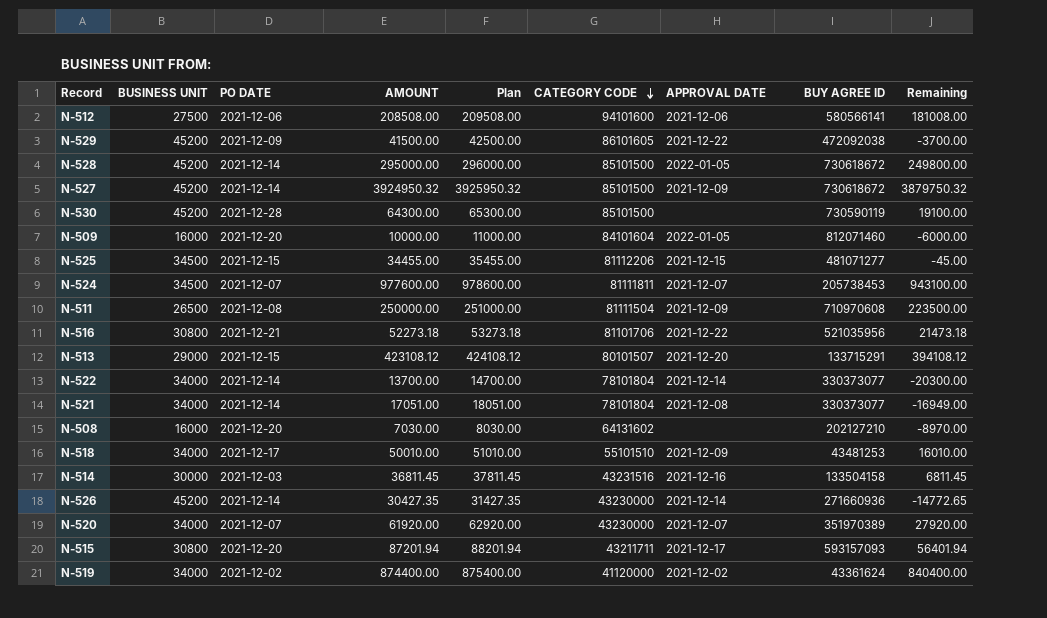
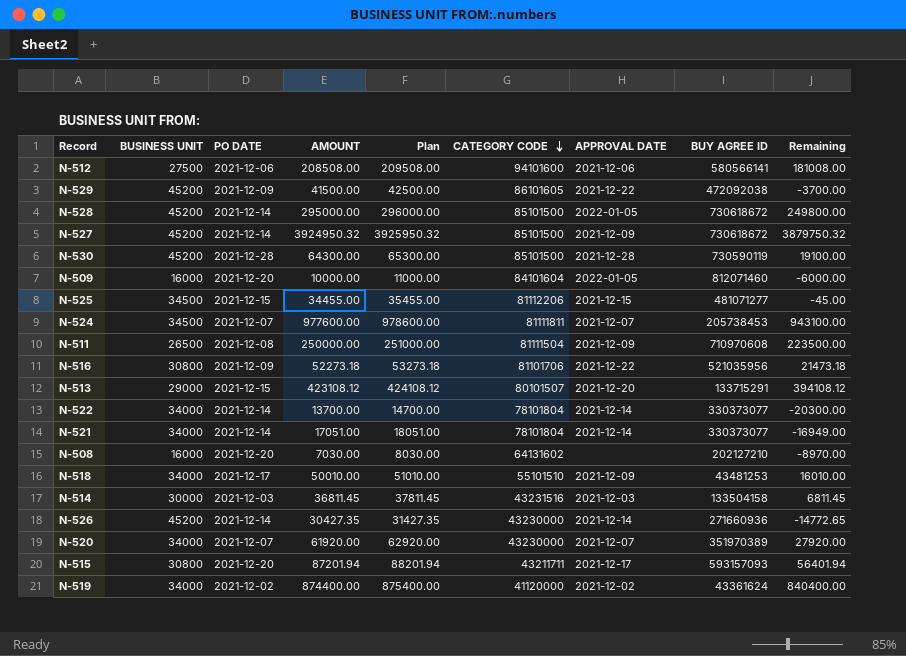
N-530 | APPROVAL DATE: none -> 2021-12-28
N-516 | PO DATE: 2021-12-21 -> 2021-12-09
N-521 | APPROVAL DATE: 2021-12-08 -> 2021-12-14
N-514 | APPROVAL DATE: 2021-12-16 -> 2021-12-03

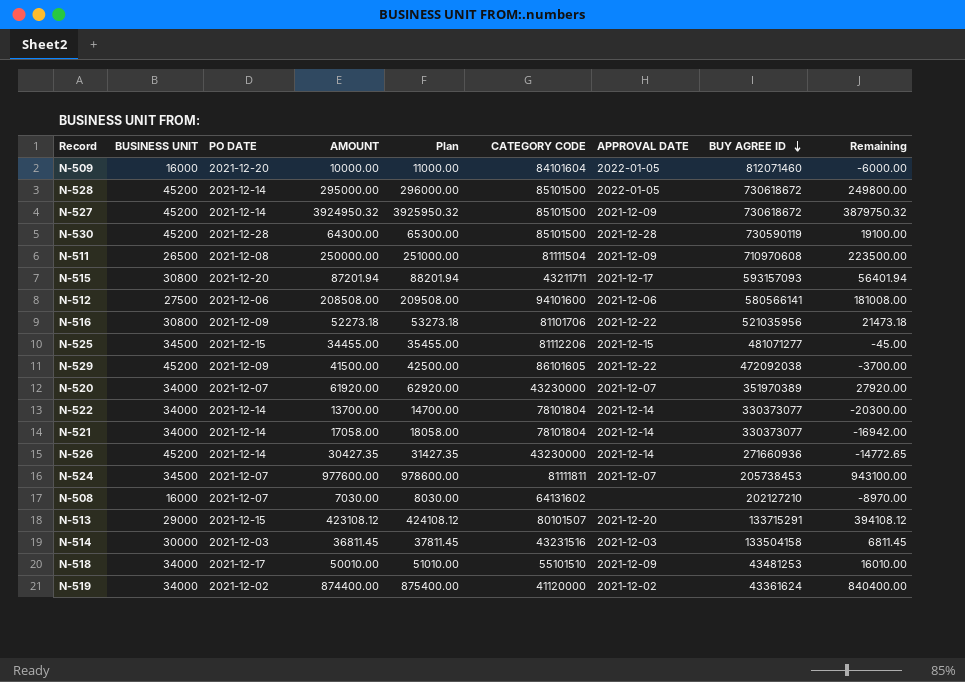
row order: CATEGORY CODE descending -> BUY AGREE ID descending
N-521 | AMOUNT: 17051.00 -> 17058.00
N-521 | Plan: 18051.00 -> 18058.00
N-521 | Remaining: -16949.00 -> -16942.00
N-508 | PO DATE: 2021-12-20 -> 2021-12-07

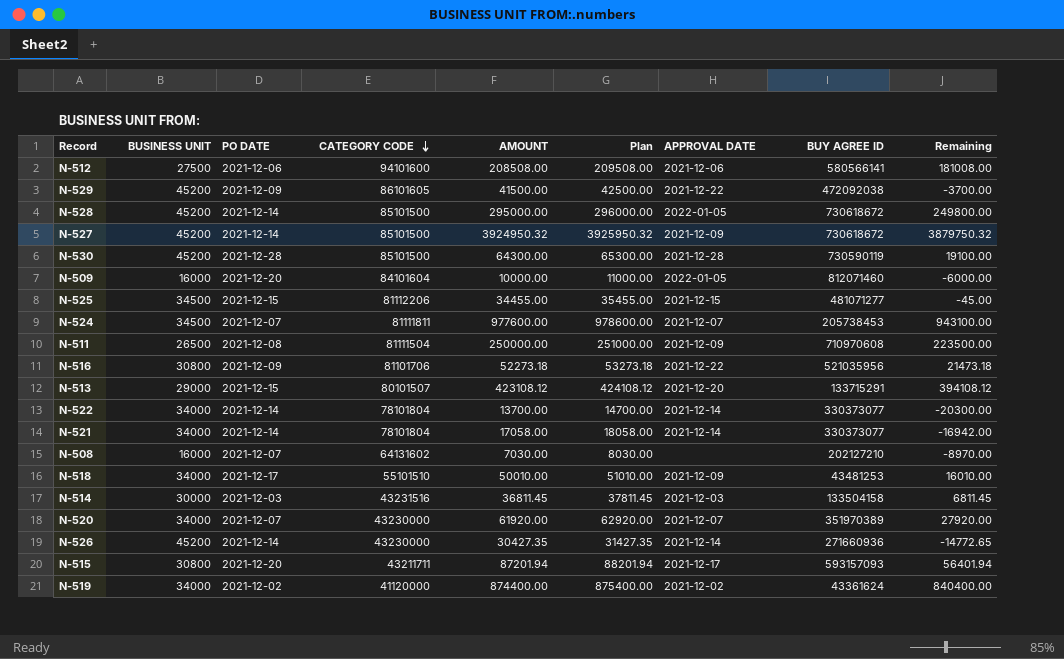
row order: BUY AGREE ID descending -> CATEGORY CODE descending
column CATEGORY CODE | position: 6 -> 4

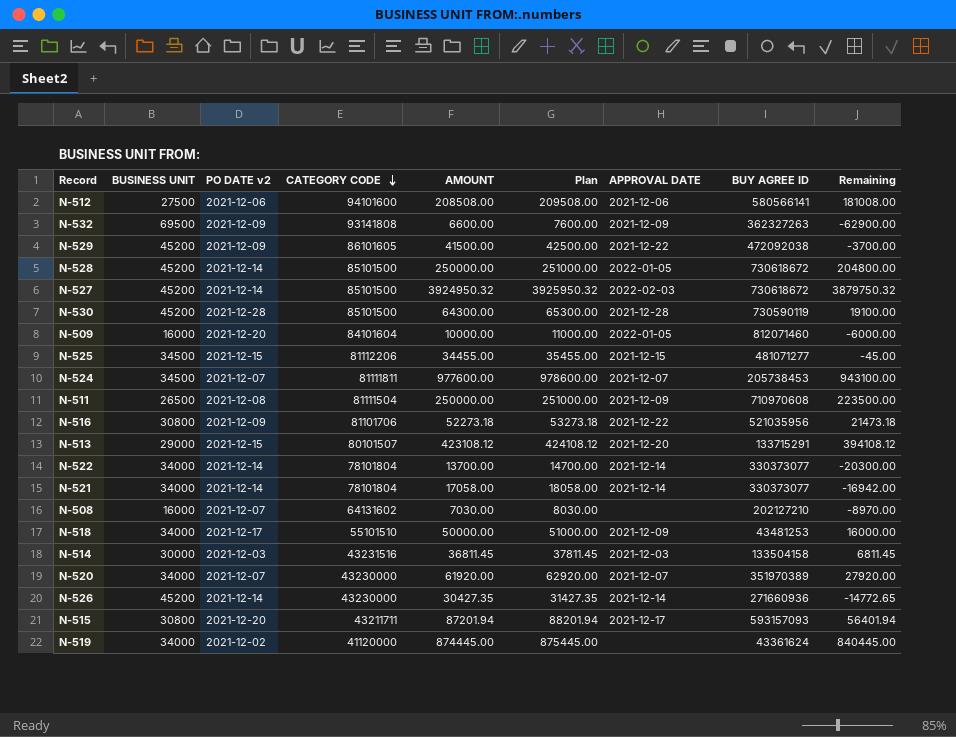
column name: PO DATE -> PO DATE v2
row N-532: none -> 69500 | 2021-12-09 | 93141808 | 6600.00 | 7600.00 | 2021-12-09 | 362327263 | -62900.00
N-528 | AMOUNT: 295000.00 -> 250000.00
N-528 | Plan: 296000.00 -> 251000.00
N-528 | Remaining: 249800.00 -> 204800.00
N-527 | APPROVAL DATE: 2021-12-09 -> 2022-02-03
N-518 | AMOUNT: 50010.00 -> 50000.00
N-518 | Plan: 51010.00 -> 51000.00
N-518 | Remaining: 16010.00 -> 16000.00
N-519 | AMOUNT: 874400.00 -> 874445.00
N-519 | Plan: 875400.00 -> 875445.00
N-519 | APPROVAL DATE: 2021-12-02 -> none
N-519 | Remaining: 840400.00 -> 840445.00

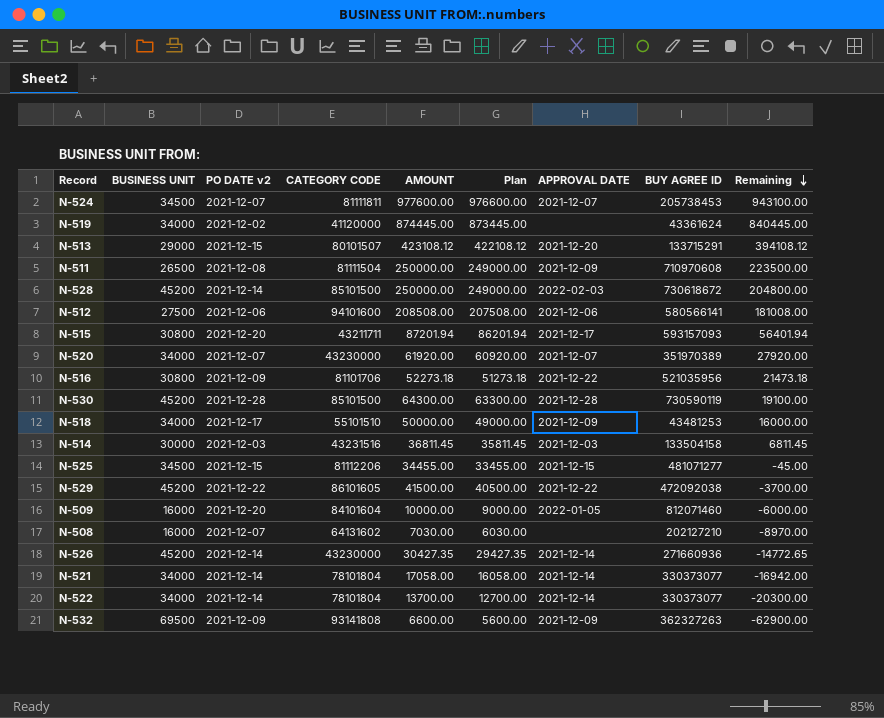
row order: CATEGORY CODE descending -> Remaining descending
column Plan | formula: [AMOUNT] + 1000 -> [AMOUNT] - 1000
row N-527: 45200 | 2021-12-14 | 85101500 | 3924950.32 | 3925950.32 | 2022-02-03 | 730618672 | 3879750.32 -> none
N-528 | APPROVAL DATE: 2022-01-05 -> 2022-02-03
N-529 | PO DATE v2: 2021-12-09 -> 2021-12-22

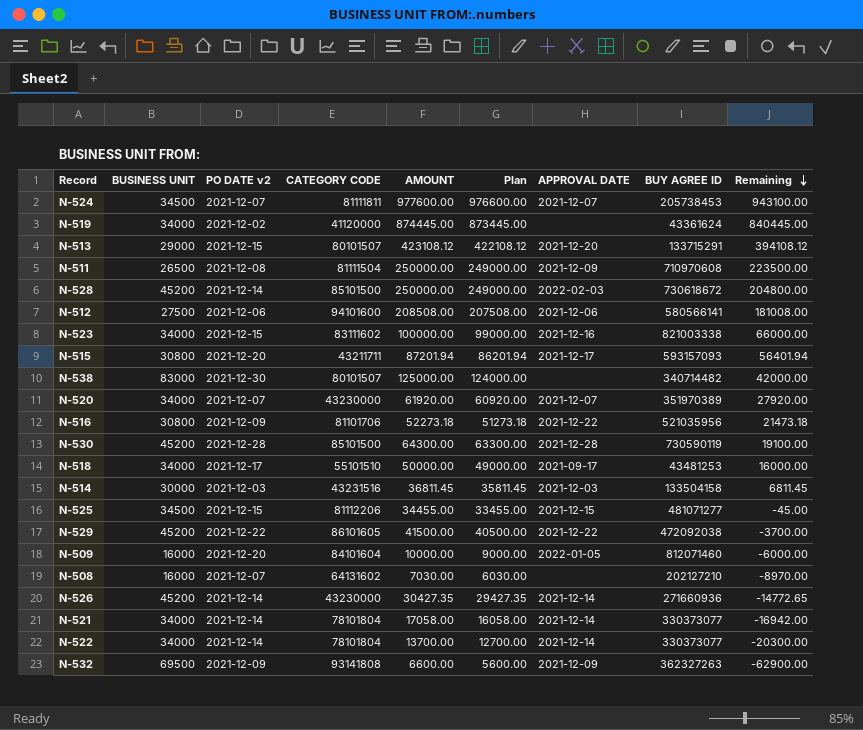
row N-523: none -> 34000 | 2021-12-15 | 83111602 | 100000.00 | 99000.00 | 2021-12-16 | 821003338 | 66000.00
row N-538: none -> 83000 | 2021-12-30 | 80101507 | 125000.00 | 124000.00 | none | 340714482 | 42000.00
N-518 | APPROVAL DATE: 2021-12-09 -> 2021-09-17

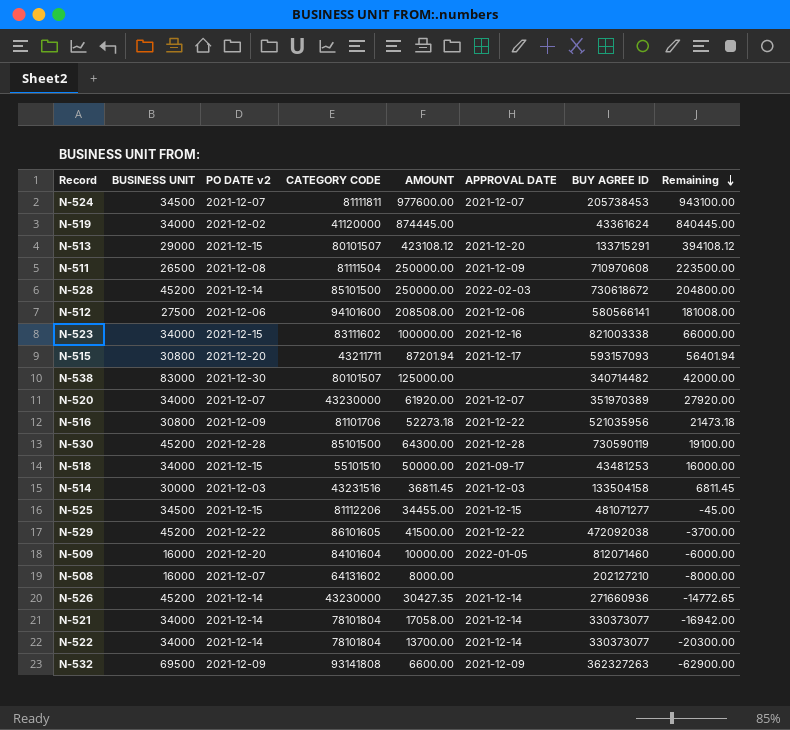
column Plan | formula: [AMOUNT] - 1000 -> none
N-518 | PO DATE v2: 2021-12-17 -> 2021-12-15
N-508 | AMOUNT: 7030.00 -> 8000.00
N-508 | Remaining: -8970.00 -> -8000.00

